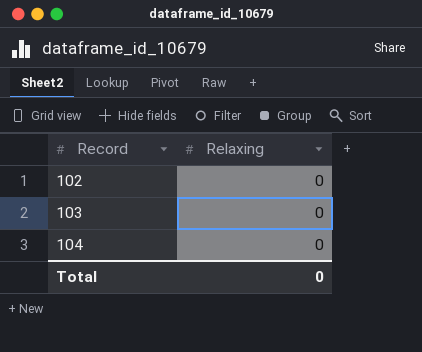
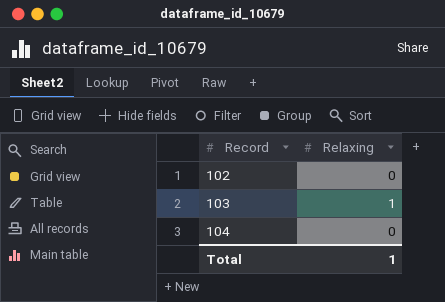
103 | Relaxing: 0 -> 1
Total | Relaxing: 0 -> 1

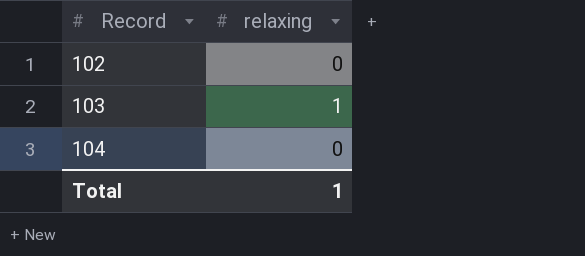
column name: Relaxing -> relaxing

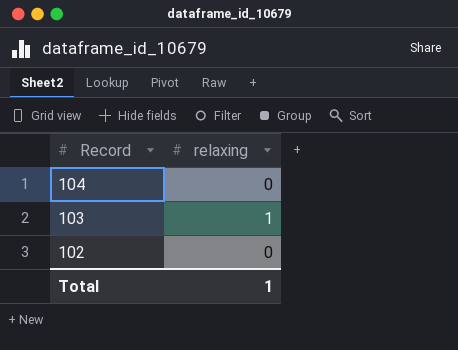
row order: Record ascending -> Record descending

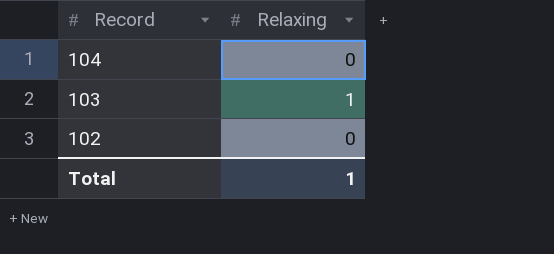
column name: relaxing -> Relaxing

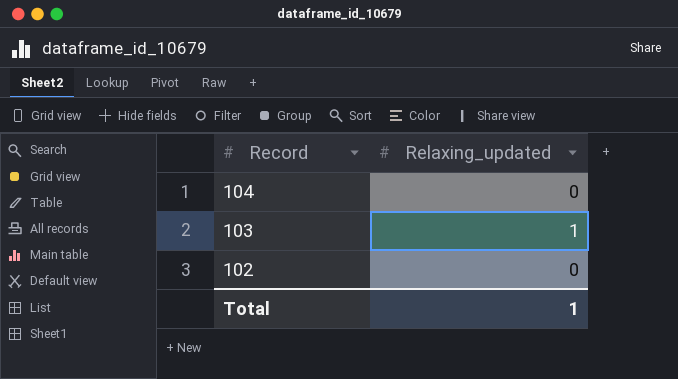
column name: Relaxing -> Relaxing_updated

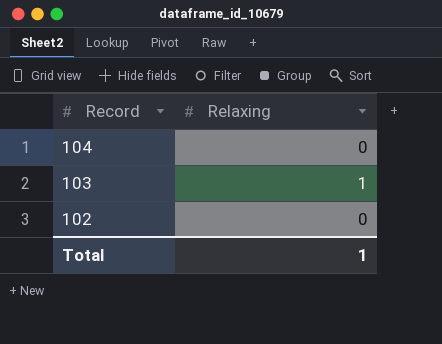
column name: Relaxing_updated -> Relaxing

